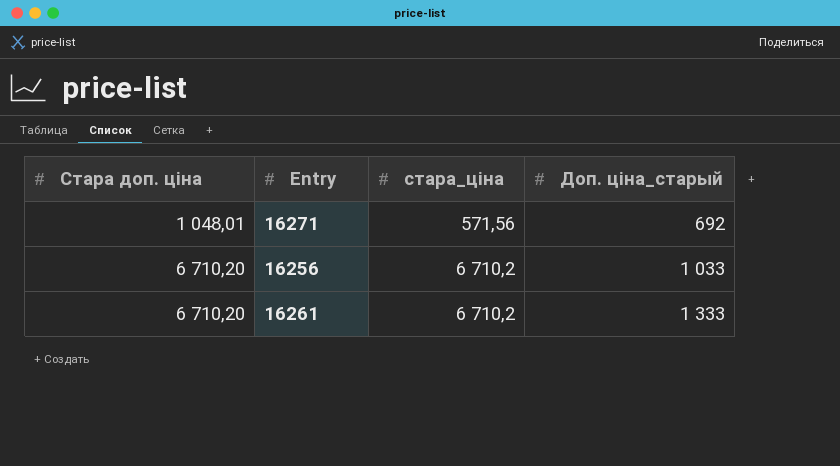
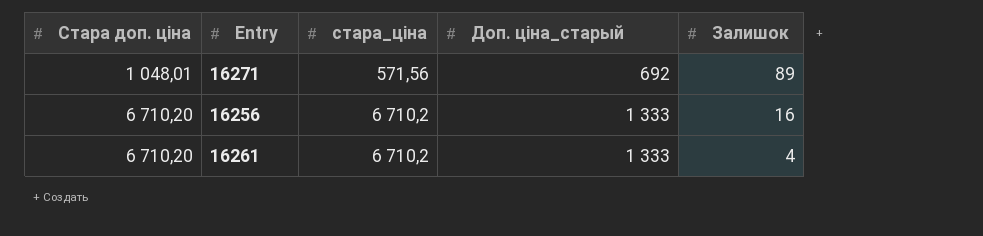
column Залишок | position: none -> 5
16256 | Доп. ціна_старый: 1 033 -> 1 333

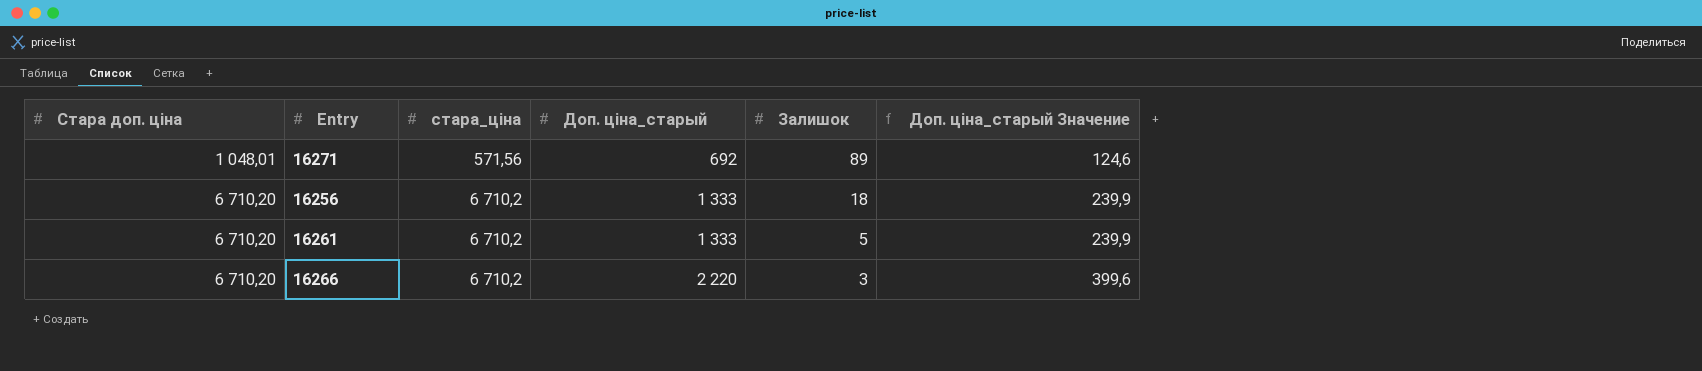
column Доп. ціна_старый Значение | formula: none -> [Доп. ціна_старый] * 0,18
16256 | Залишок: 16 -> 18
16261 | Залишок: 4 -> 5
row 16266: none -> 6 710,20 | 6 710,2 | 2 220 | 3 | 399,6

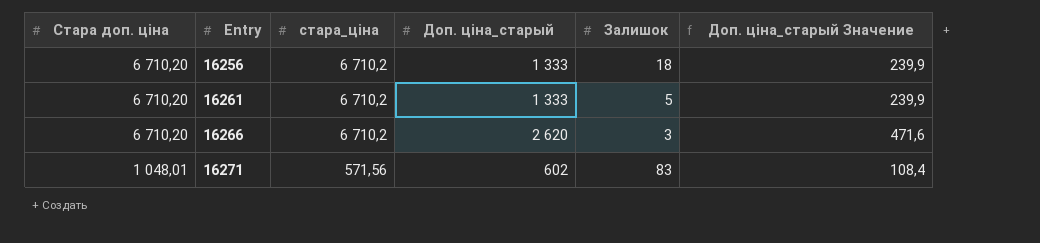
row order: Стара доп. ціна ascending -> Стара доп. ціна descending
16266 | Доп. ціна_старый: 2 220 -> 2 620
16266 | Доп. ціна_старый Значение: 399,6 -> 471,6
16271 | Доп. ціна_старый: 692 -> 602
16271 | Залишок: 89 -> 83
16271 | Доп. ціна_старый Значение: 124,6 -> 108,4

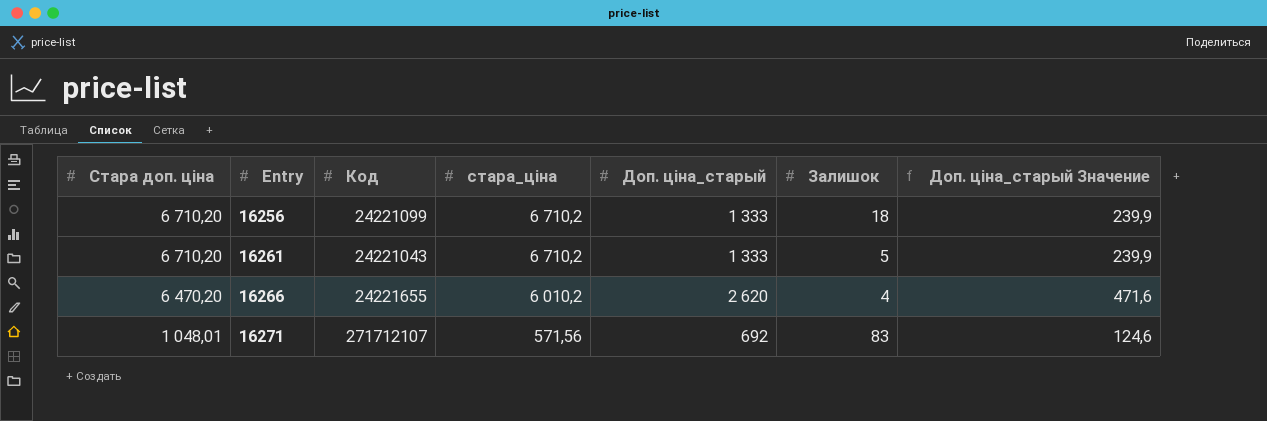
column Код | position: none -> 3
16266 | Стара доп. ціна: 6 710,20 -> 6 470,20
16266 | стара_ціна: 6 710,2 -> 6 010,2
16266 | Залишок: 3 -> 4
16271 | Доп. ціна_старый: 602 -> 692
16271 | Доп. ціна_старый Значение: 108,4 -> 124,6

